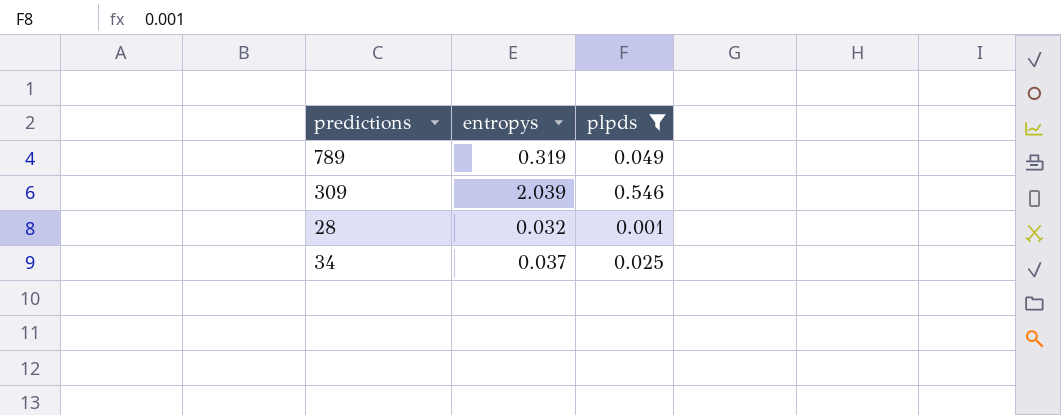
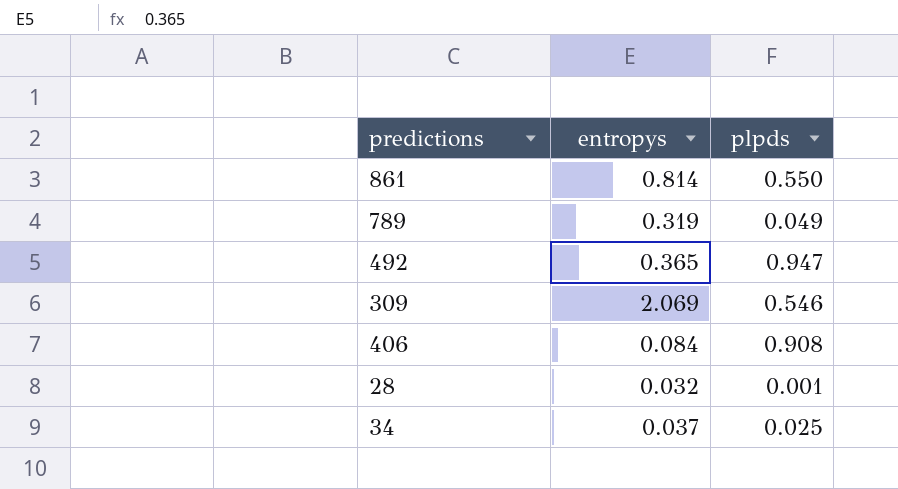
filter: plpds <= 0.546 -> none
309 | entropys: 2.039 -> 2.069

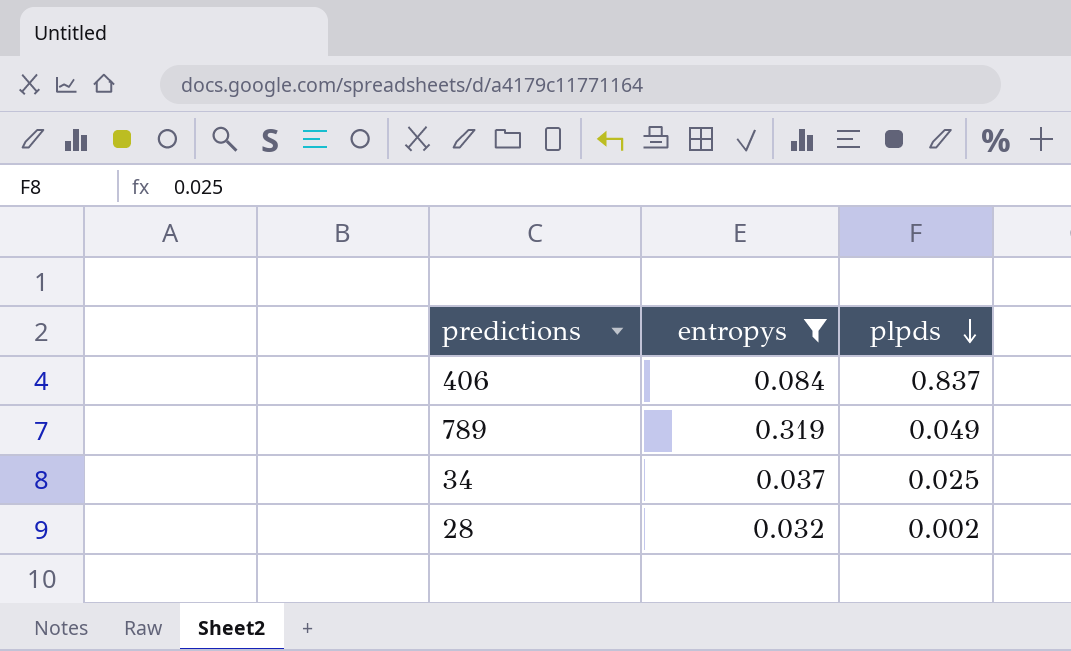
filter: none -> entropys <= 0.319
row order: none -> plpds descending
406 | plpds: 0.908 -> 0.837
28 | plpds: 0.001 -> 0.002

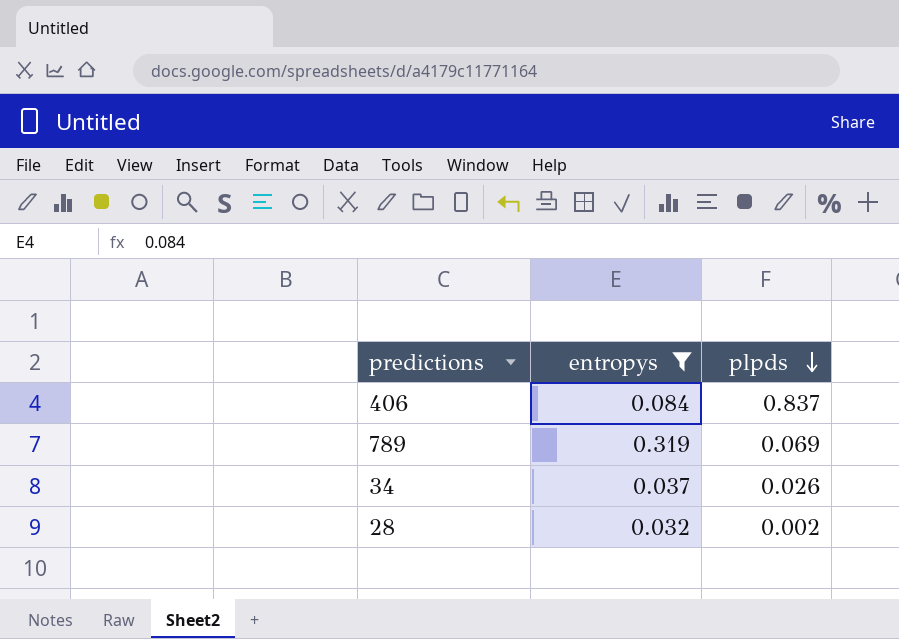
789 | plpds: 0.049 -> 0.069
34 | plpds: 0.025 -> 0.026

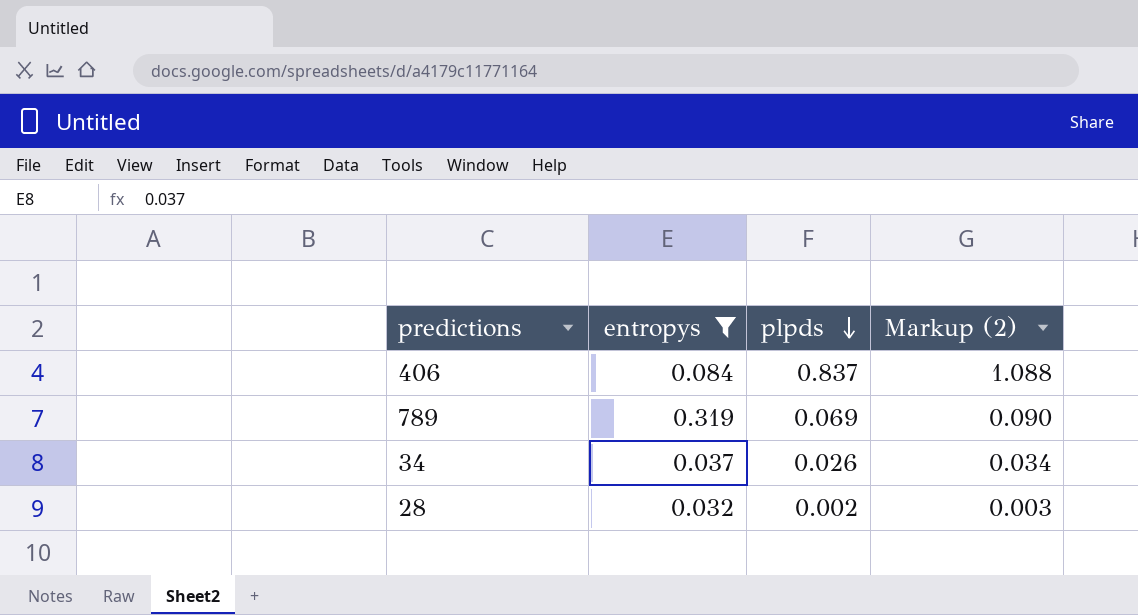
column Markup (2) | formula: none -> [plpds] * 1.3

